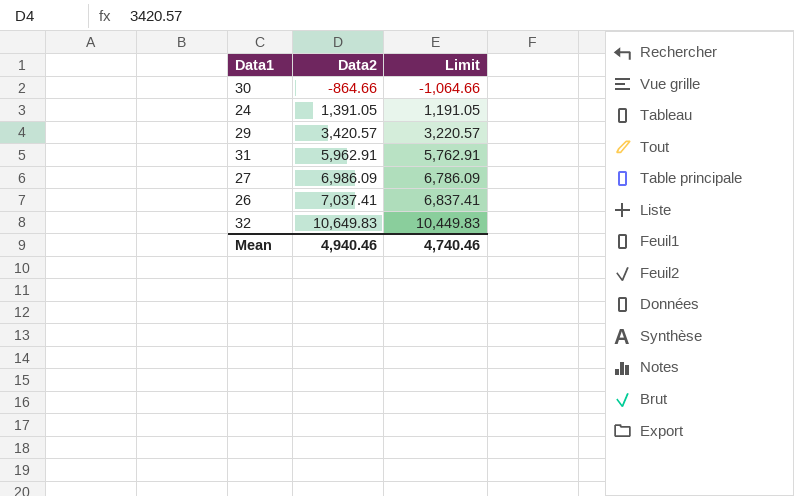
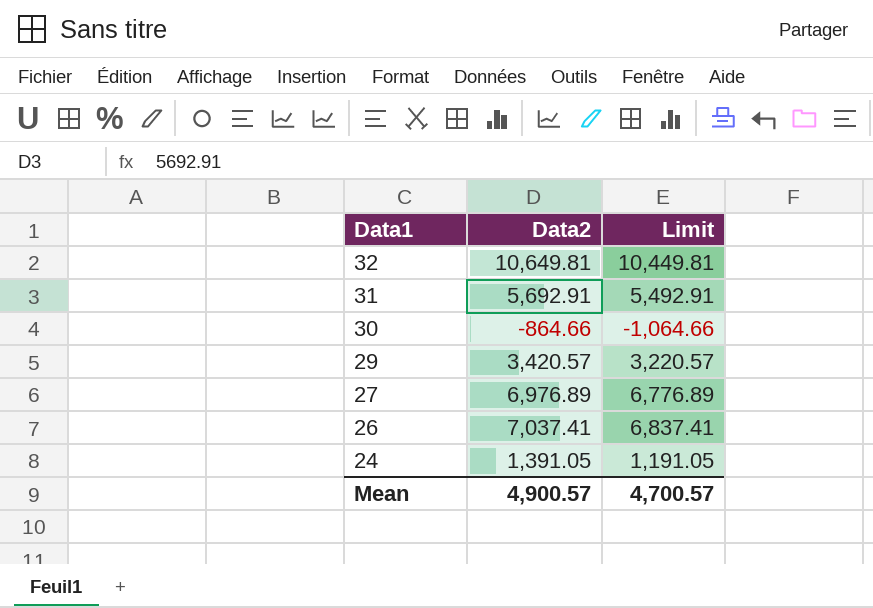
row order: Data2 ascending -> Data1 descending
32 | Data2: 10,649.83 -> 10,649.81
32 | Limit: 10,449.83 -> 10,449.81
31 | Data2: 5,962.91 -> 5,692.91
31 | Limit: 5,762.91 -> 5,492.91
27 | Data2: 6,986.09 -> 6,976.89
27 | Limit: 6,786.09 -> 6,776.89
Mean | Data2: 4,940.46 -> 4,900.57
Mean | Limit: 4,740.46 -> 4,700.57

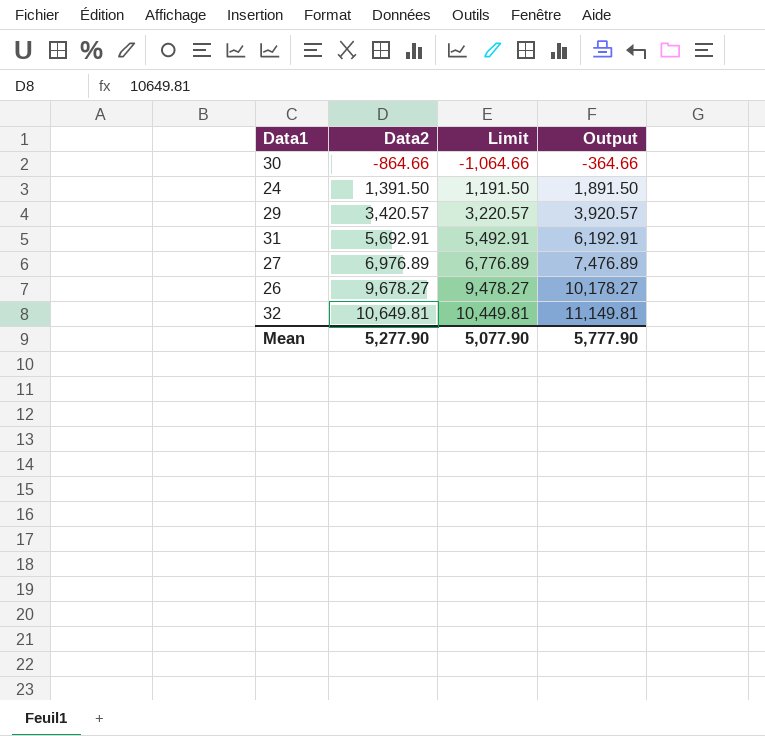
row order: Data1 descending -> Data2 ascending
column Output | formula: none -> [Data2] + 500
24 | Data2: 1,391.05 -> 1,391.50
24 | Limit: 1,191.05 -> 1,191.50
26 | Data2: 7,037.41 -> 9,678.27
26 | Limit: 6,837.41 -> 9,478.27
Mean | Data2: 4,900.57 -> 5,277.90
Mean | Limit: 4,700.57 -> 5,077.90

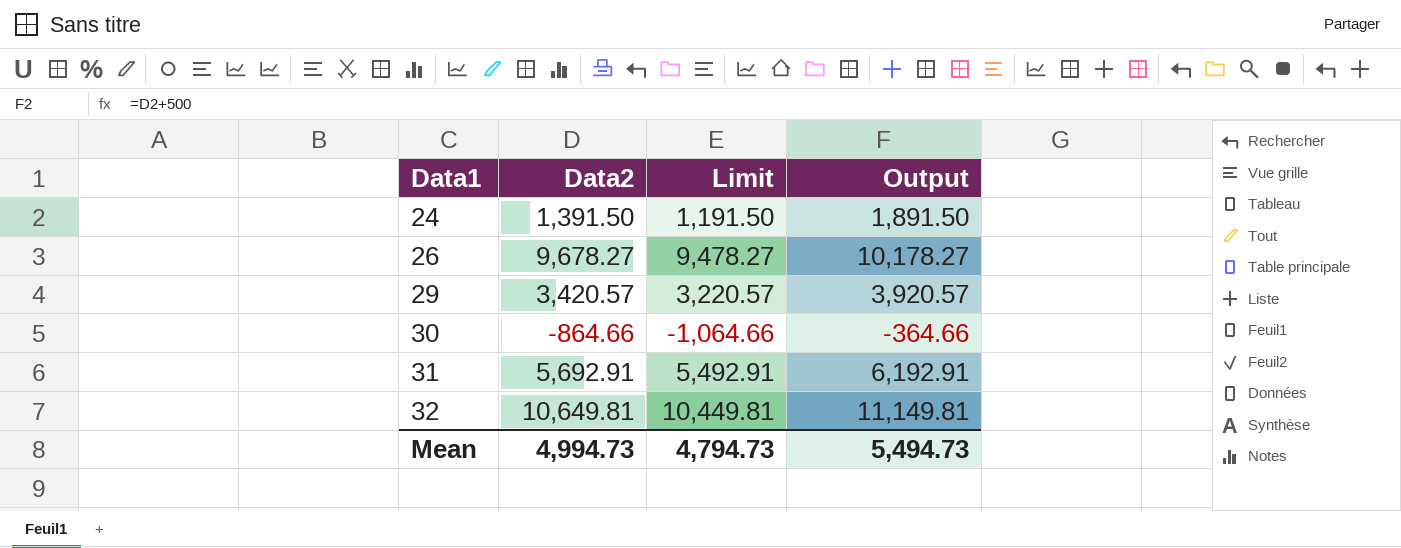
row order: Data2 ascending -> Data1 ascending
row 27: 6,976.89 | 6,776.89 | 7,476.89 -> none
Mean | Data2: 5,277.90 -> 4,994.73
Mean | Limit: 5,077.90 -> 4,794.73
Mean | Output: 5,777.90 -> 5,494.73

